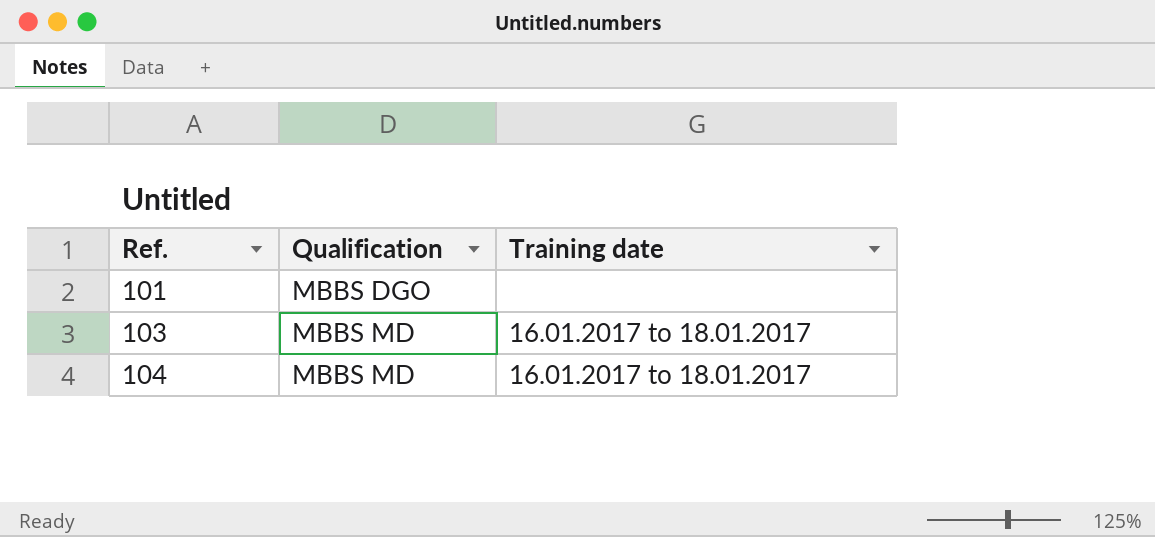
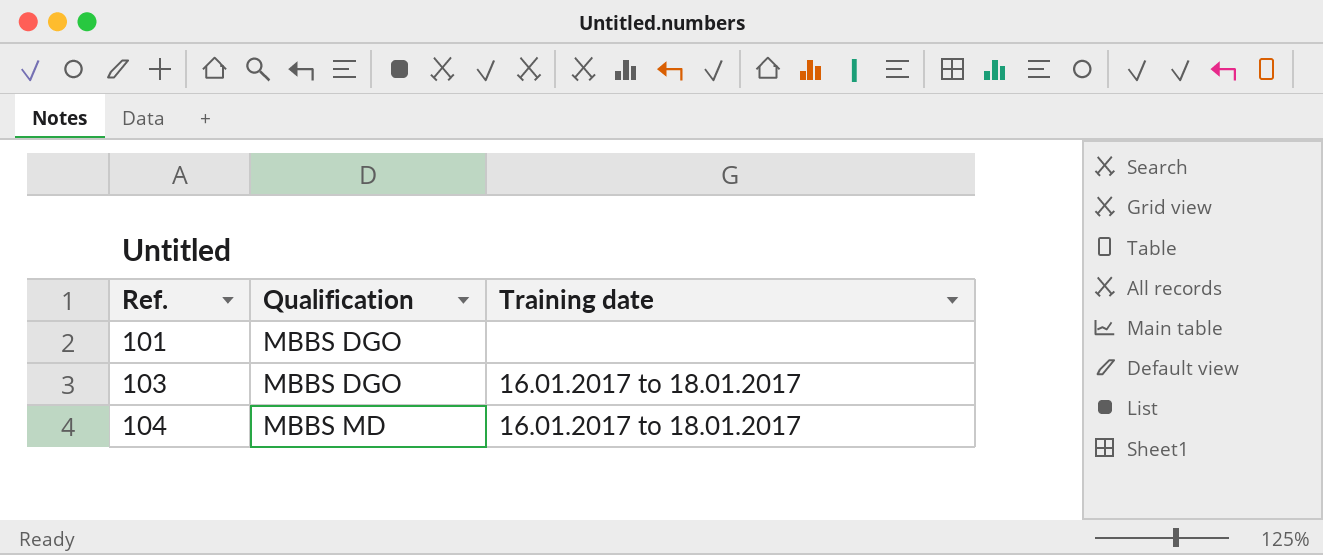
103 | Qualification: MBBS MD -> MBBS DGO

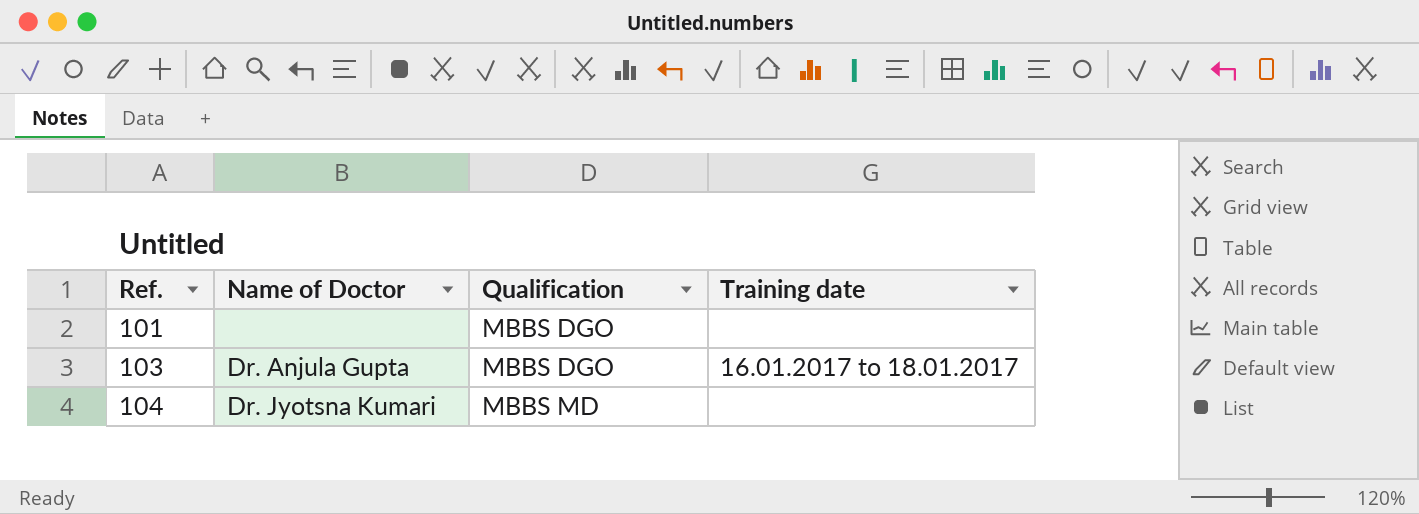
column Name of Doctor | position: none -> 2
104 | Training date: 16.01.2017 to 18.01.2017 -> none

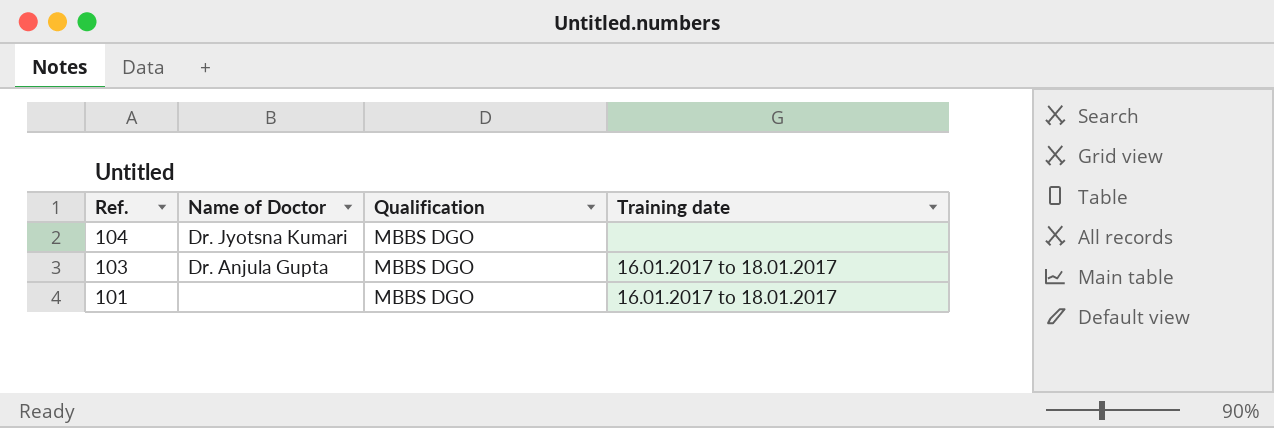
row order: Ref. ascending -> Ref. descending
104 | Qualification: MBBS MD -> MBBS DGO
101 | Training date: none -> 16.01.2017 to 18.01.2017

